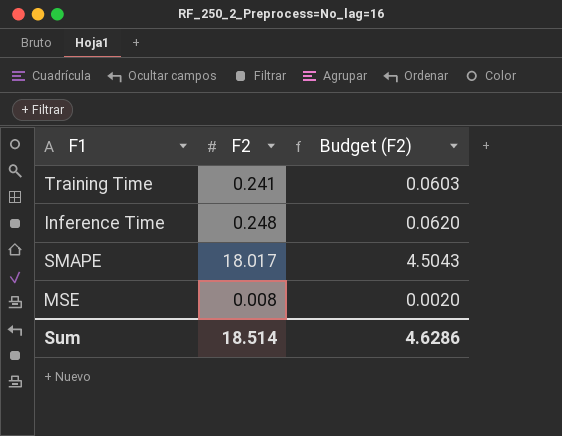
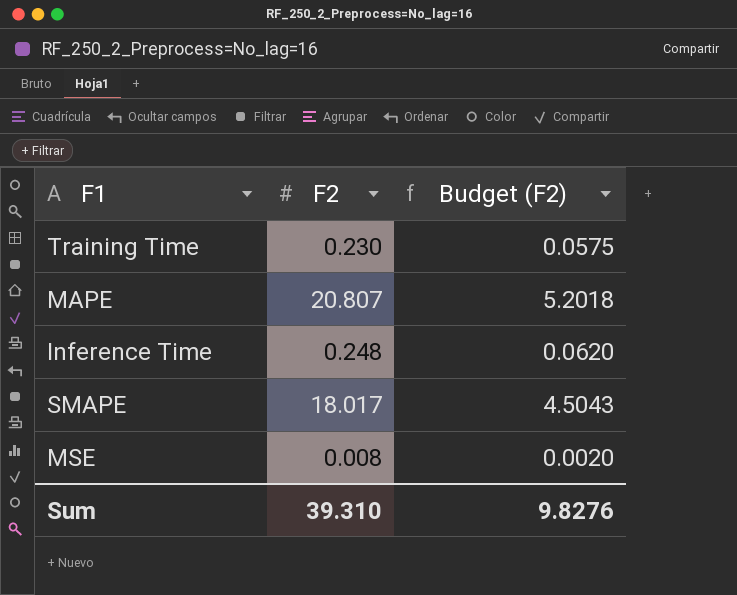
Training Time | F2: 0.241 -> 0.230
Training Time | Budget (F2): 0.0603 -> 0.0575
row MAPE: none -> 20.807 | 5.2018
Sum | F2: 18.514 -> 39.310
Sum | Budget (F2): 4.6286 -> 9.8276

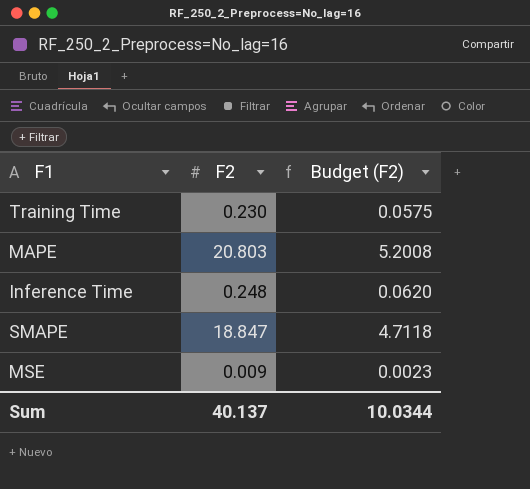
MAPE | F2: 20.807 -> 20.803
MAPE | Budget (F2): 5.2018 -> 5.2008
SMAPE | F2: 18.017 -> 18.847
SMAPE | Budget (F2): 4.5043 -> 4.7118
MSE | F2: 0.008 -> 0.009
MSE | Budget (F2): 0.0020 -> 0.0023
Sum | F2: 39.310 -> 40.137
Sum | Budget (F2): 9.8276 -> 10.0344

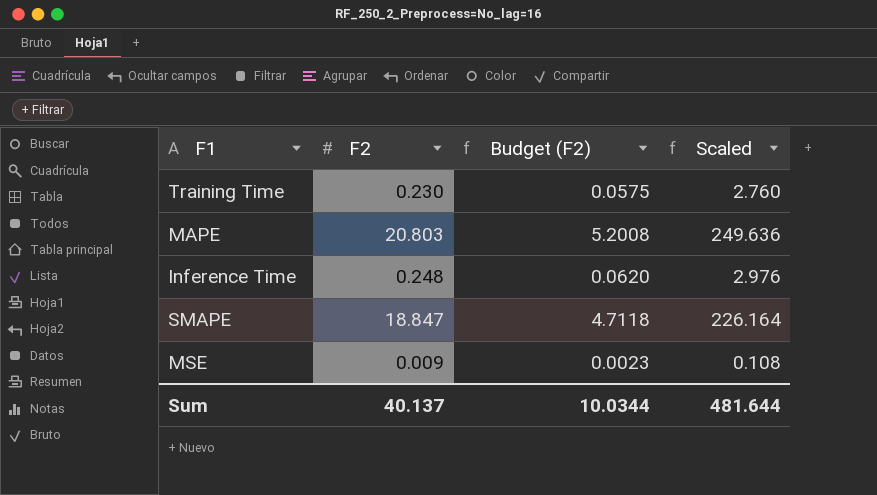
column Scaled | formula: none -> [F2] * 12

